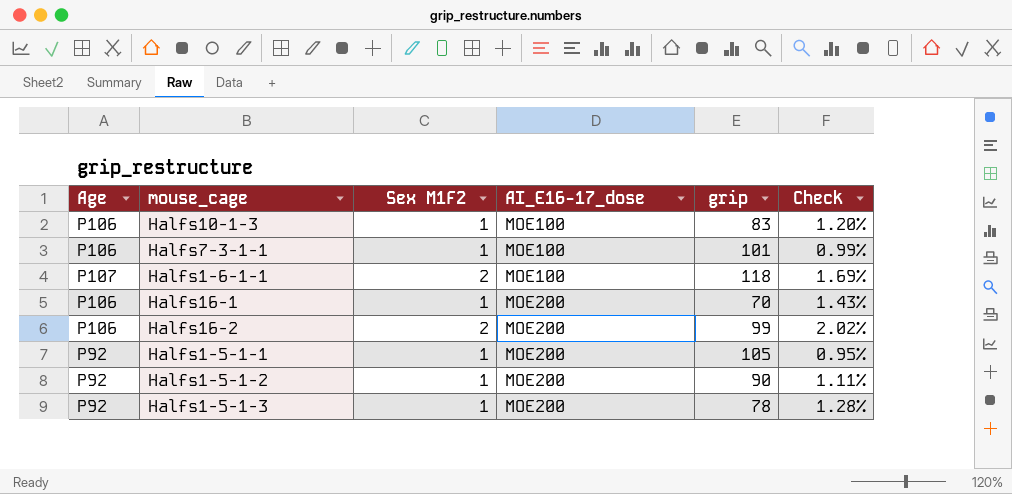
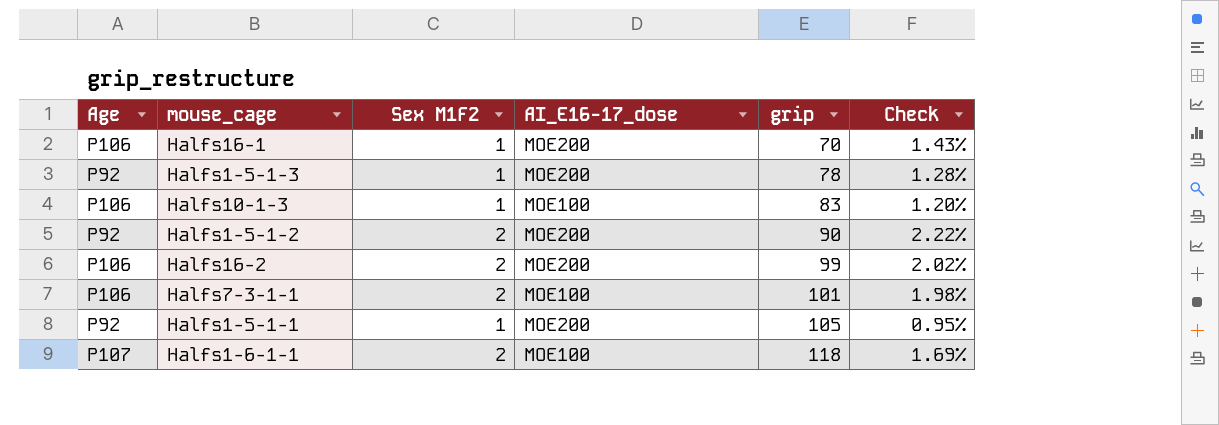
row order: AI_E16-17_dose ascending -> grip ascending
Halfs1-5-1-2 | Sex M1F2: 1 -> 2
Halfs1-5-1-2 | Check: 1.11% -> 2.22%
Halfs7-3-1-1 | Sex M1F2: 1 -> 2
Halfs7-3-1-1 | Check: 0.99% -> 1.98%

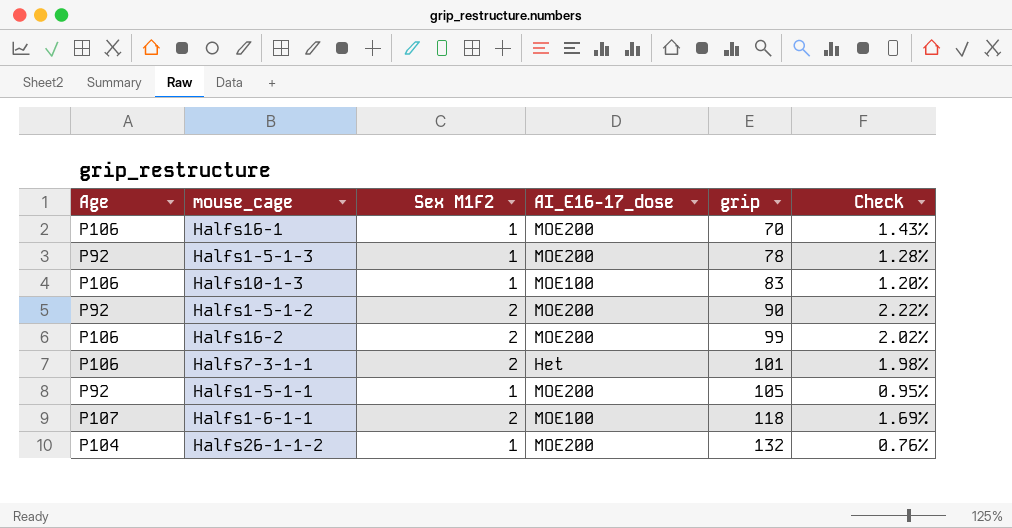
Halfs7-3-1-1 | AI_E16-17_dose: MOE100 -> Het
row Halfs26-1-1-2: none -> P104 | 1 | MOE200 | 132 | 0.76%

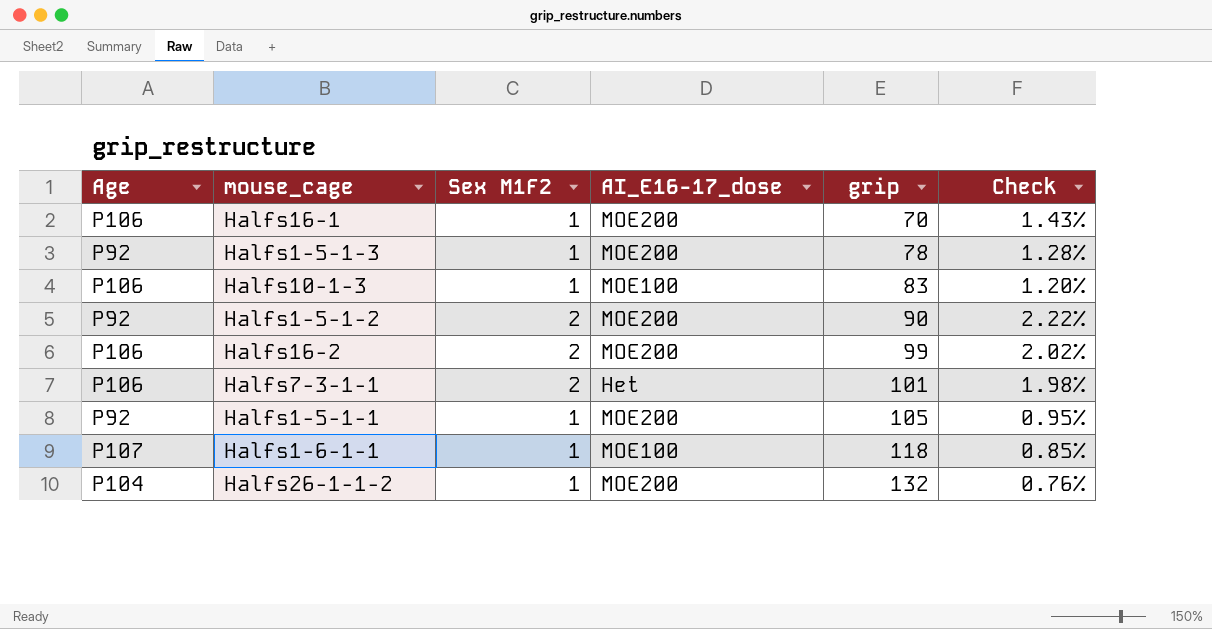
Halfs1-6-1-1 | Sex M1F2: 2 -> 1
Halfs1-6-1-1 | Check: 1.69% -> 0.85%

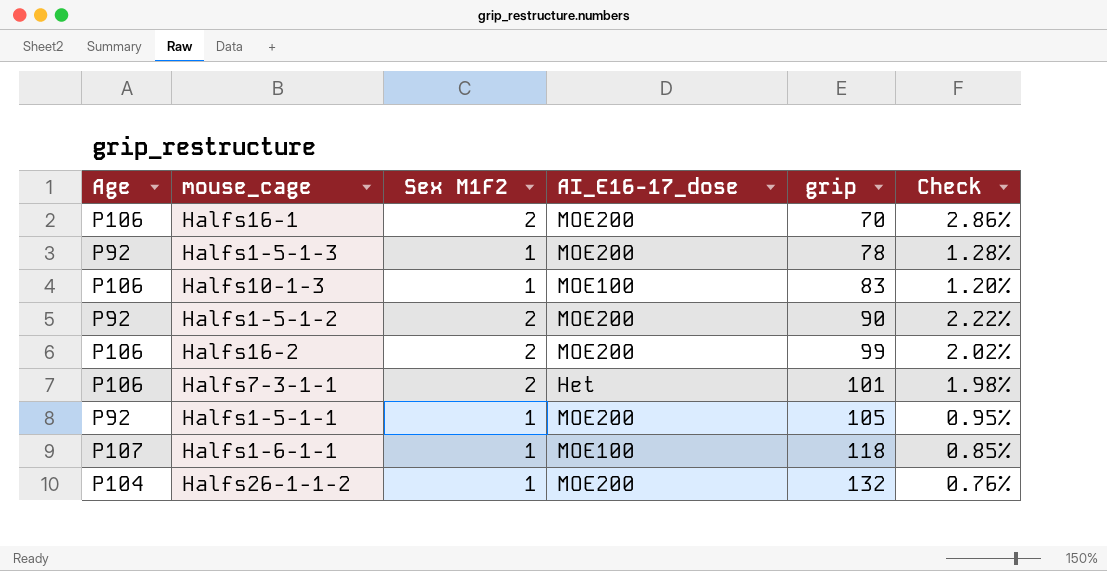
Halfs16-1 | Sex M1F2: 1 -> 2
Halfs16-1 | Check: 1.43% -> 2.86%

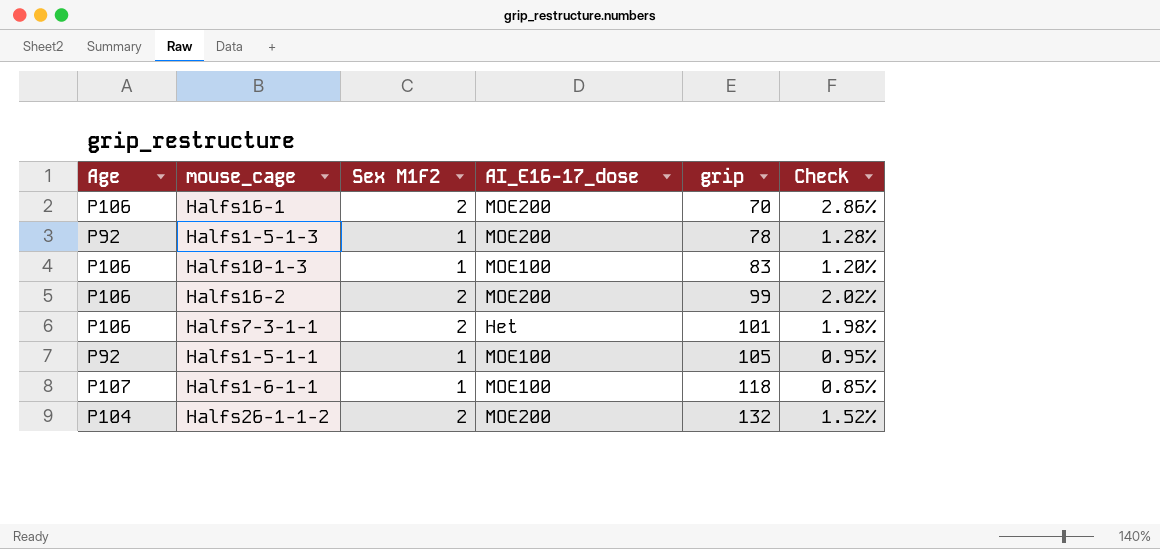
row Halfs1-5-1-2: P92 | 2 | MOE200 | 90 | 2.22% -> none
Halfs1-5-1-1 | AI_E16-17_dose: MOE200 -> MOE100
Halfs26-1-1-2 | Sex M1F2: 1 -> 2
Halfs26-1-1-2 | Check: 0.76% -> 1.52%

